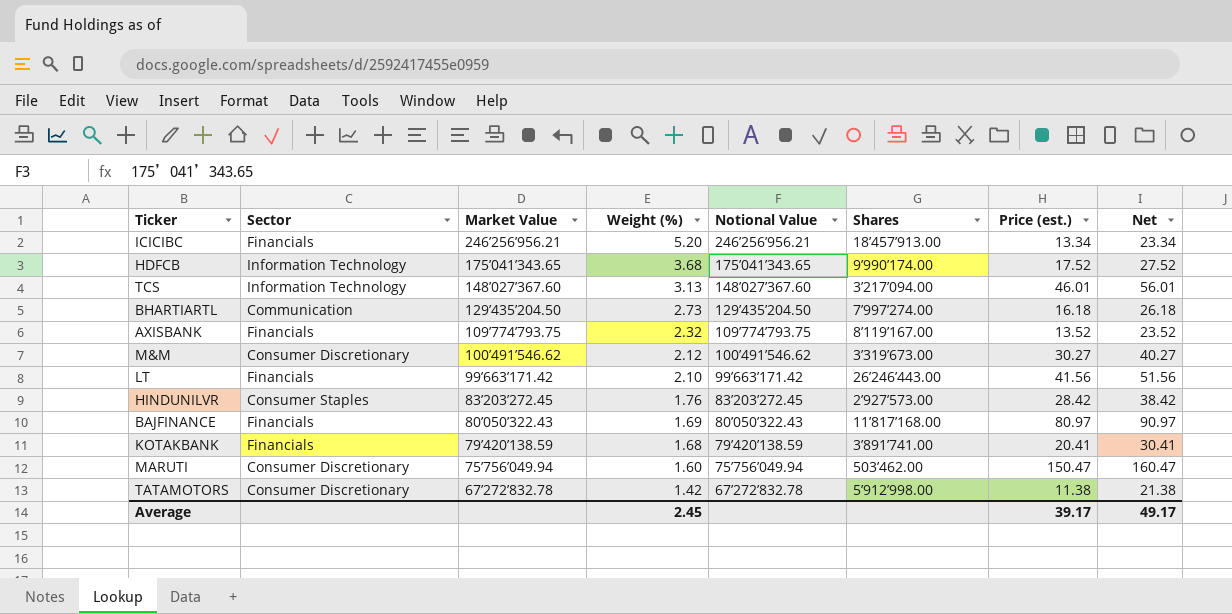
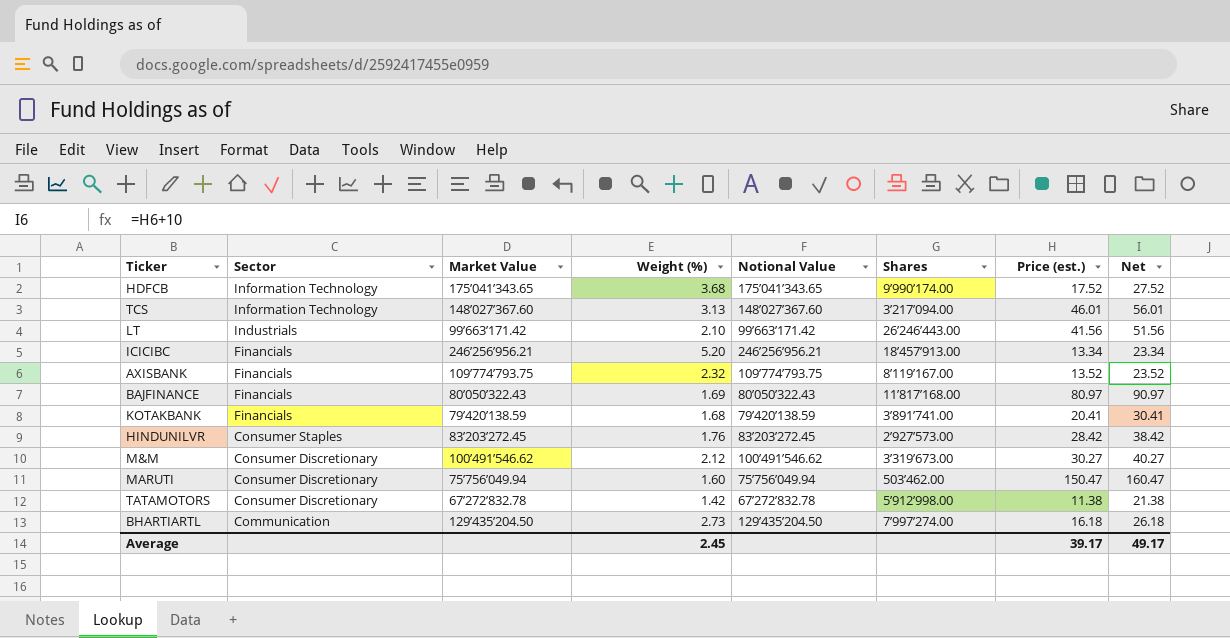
row order: Market Value descending -> Sector descending
LT | Sector: Financials -> Industrials

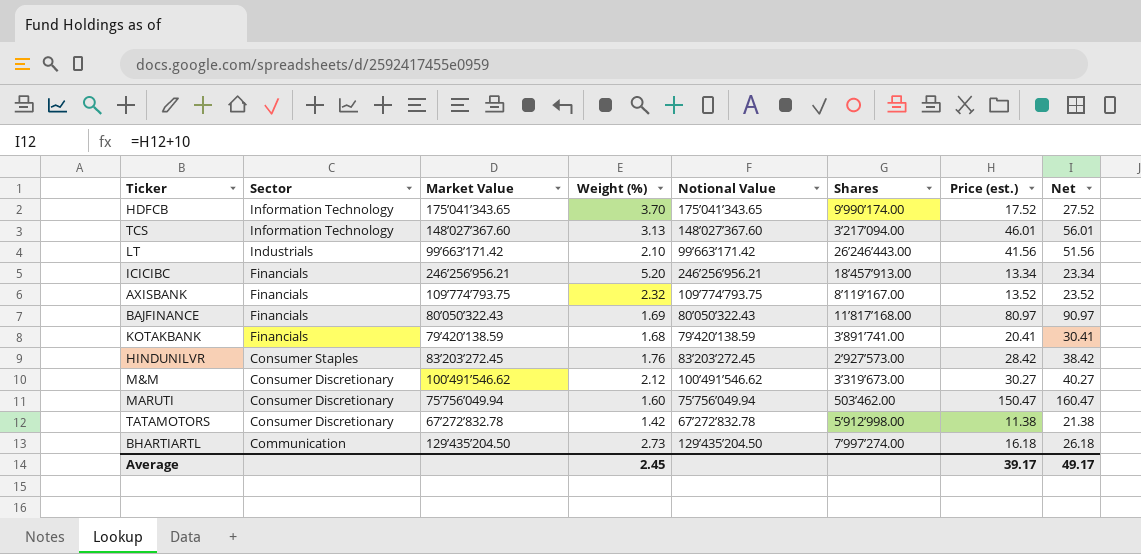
HDFCB | Weight (%): 3.68 -> 3.70

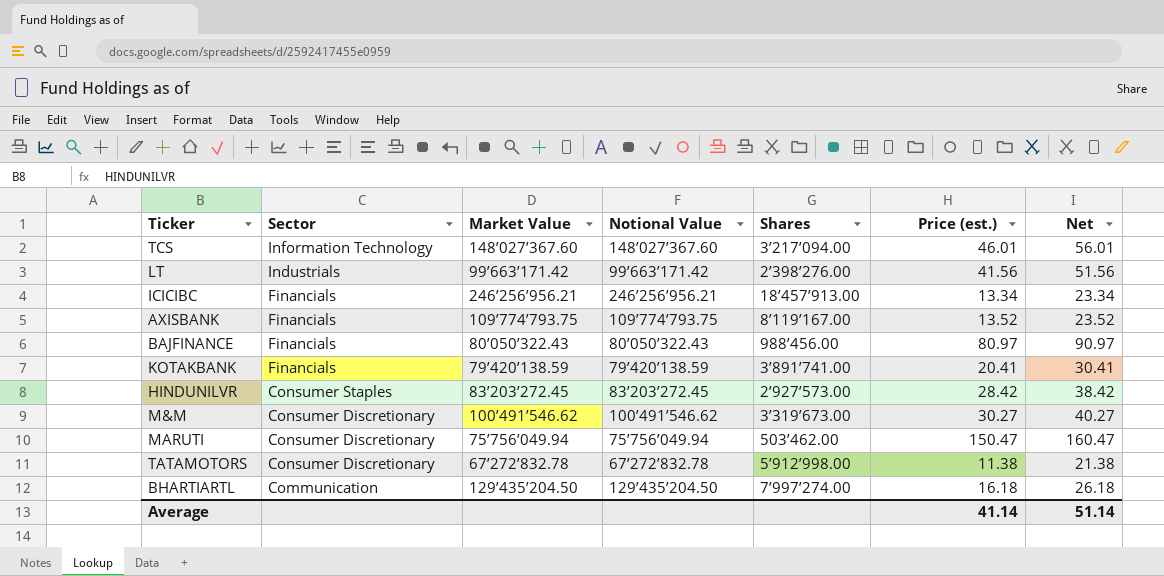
column Weight (%) | position: 4 -> none
row HDFCB: Information Technology | 175’041’343.65 | 3.70 | 175’041’343.65 | 9’990’174.00 | 17.52 | 27.52 -> none
LT | Shares: 26’246’443.00 -> 2’398’276.00
BAJFINANCE | Shares: 11’817’168.00 -> 988’456.00
Average | Price (est.): 39.17 -> 41.14
Average | Net: 49.17 -> 51.14

